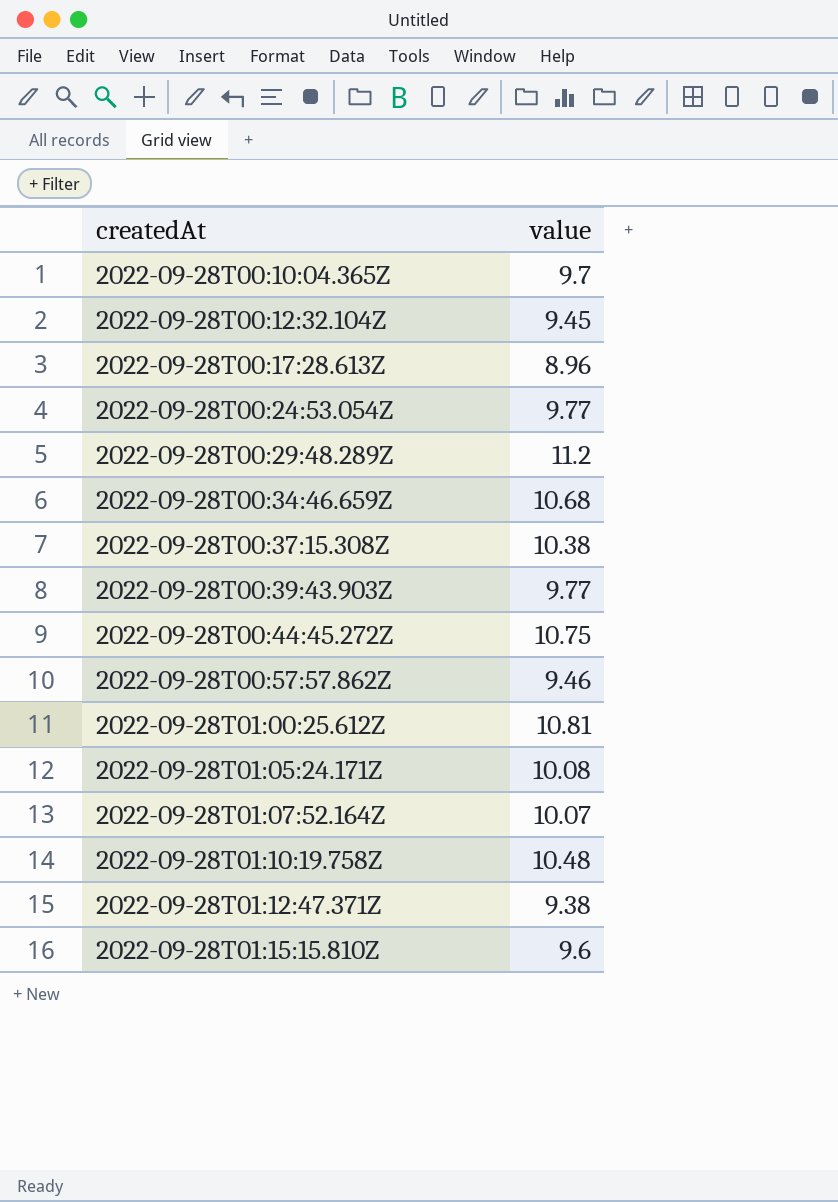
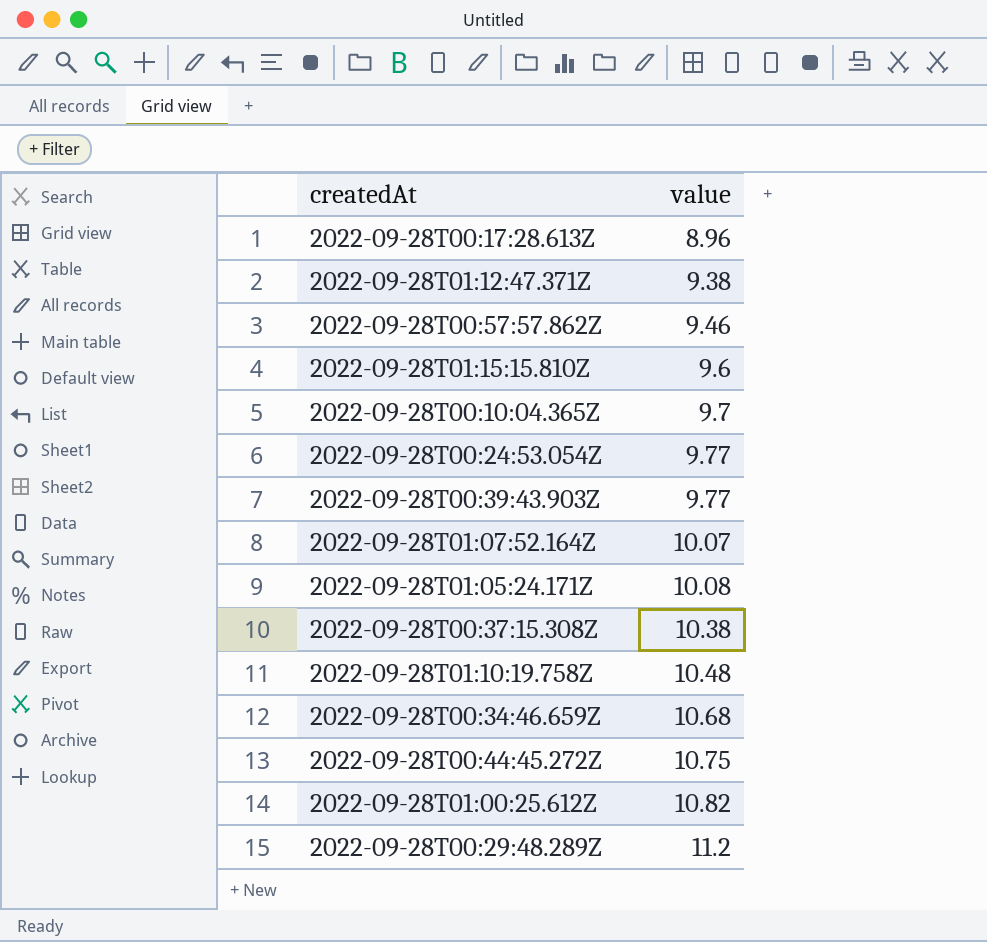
row order: createdAt ascending -> value ascending
row 2022-09-28T00:12:32.104Z: 9.45 -> none
2022-09-28T01:00:25.612Z | value: 10.81 -> 10.82

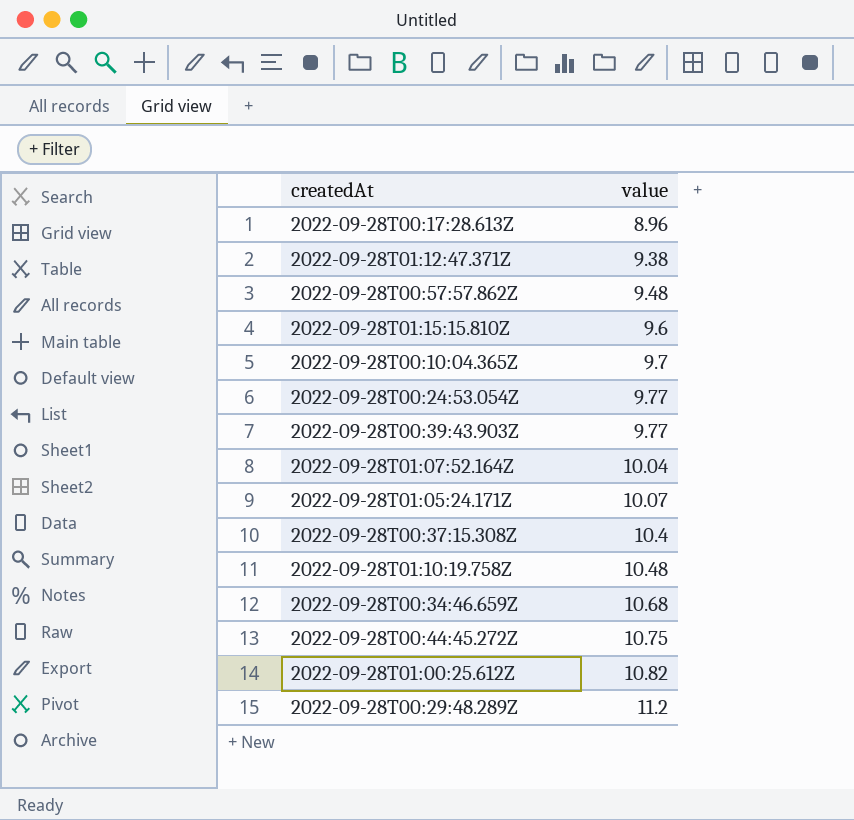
2022-09-28T00:57:57.862Z | value: 9.46 -> 9.48
2022-09-28T01:07:52.164Z | value: 10.07 -> 10.04
2022-09-28T01:05:24.171Z | value: 10.08 -> 10.07
2022-09-28T00:37:15.308Z | value: 10.38 -> 10.4

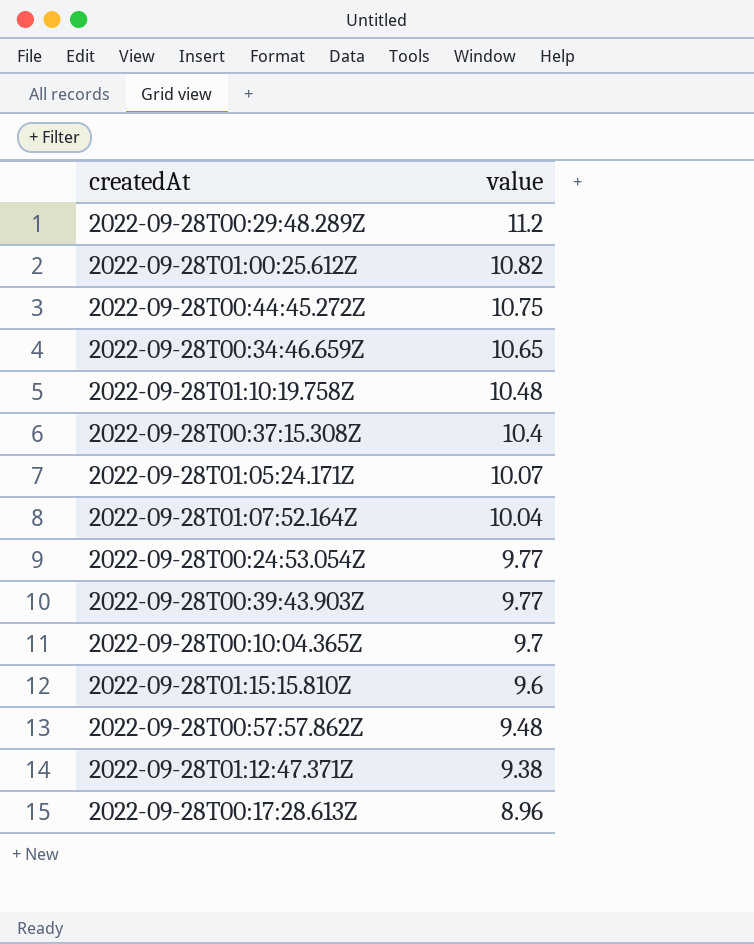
row order: value ascending -> value descending
2022-09-28T00:34:46.659Z | value: 10.68 -> 10.65

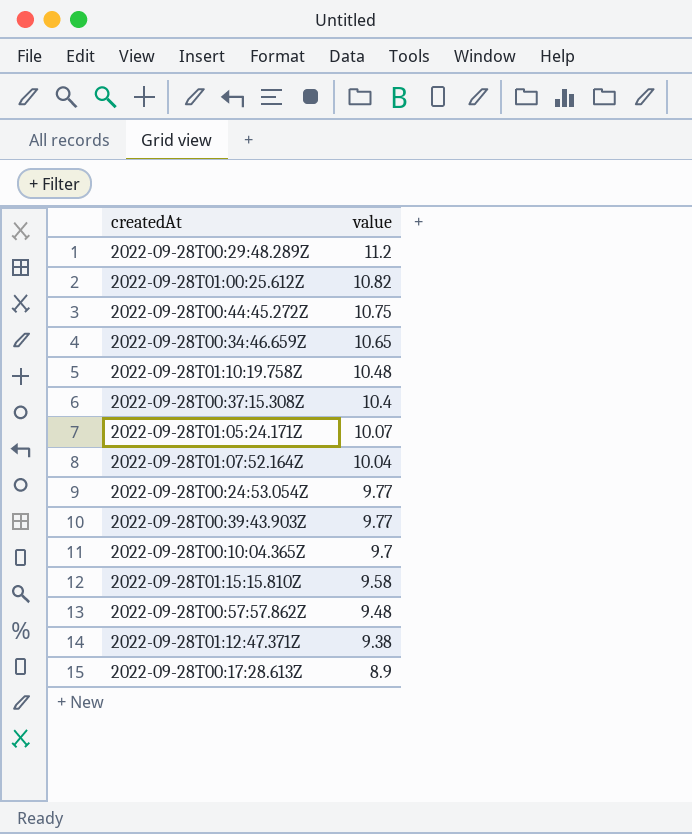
2022-09-28T01:15:15.810Z | value: 9.6 -> 9.58
2022-09-28T00:17:28.613Z | value: 8.96 -> 8.9

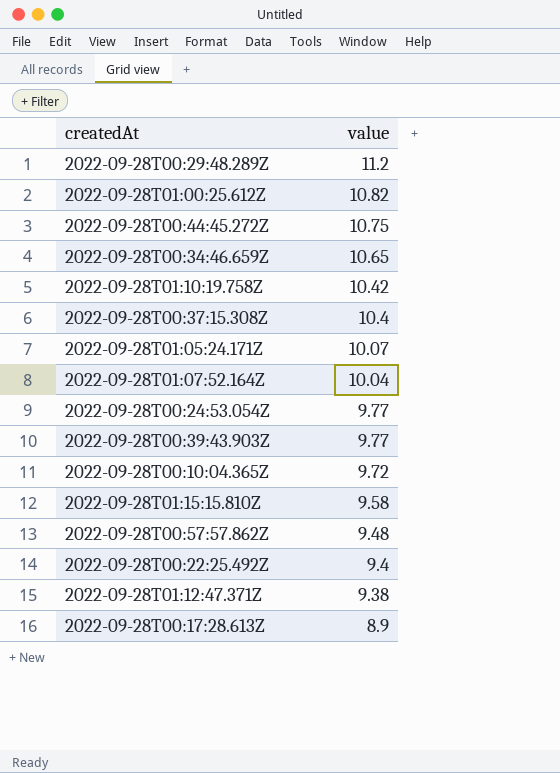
2022-09-28T01:10:19.758Z | value: 10.48 -> 10.42
2022-09-28T00:10:04.365Z | value: 9.7 -> 9.72
row 2022-09-28T00:22:25.492Z: none -> 9.4

